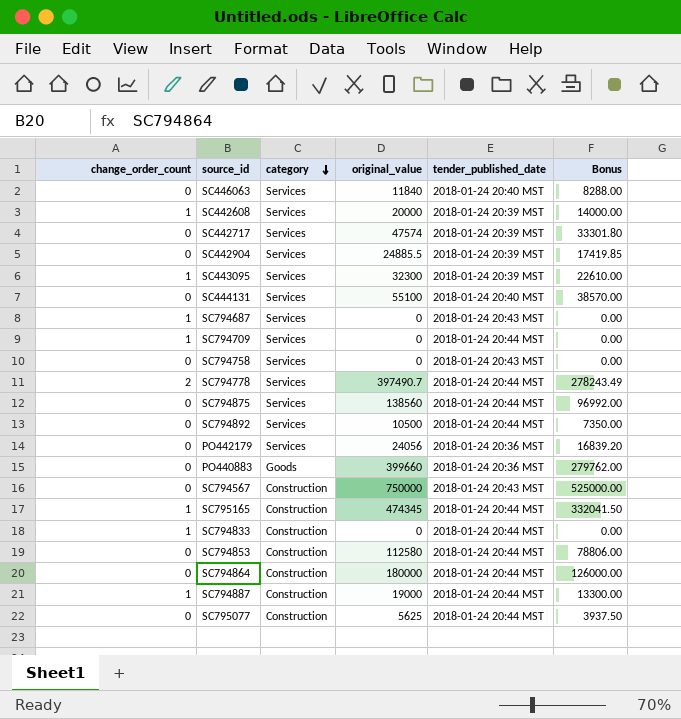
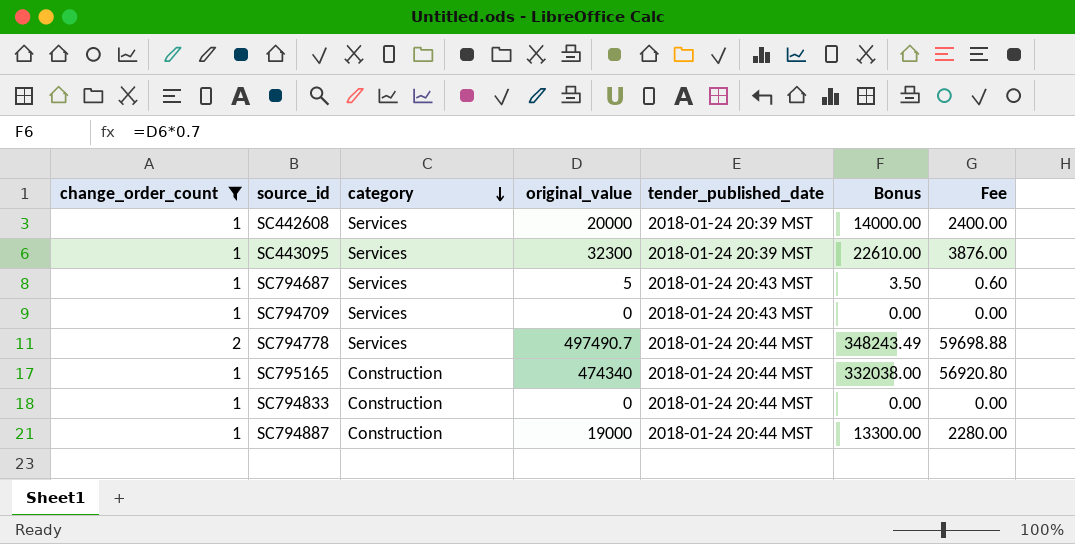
filter: none -> change_order_count != 0
column Fee | formula: none -> [original_value] * 0.12
SC794687 | original_value: 0 -> 5
SC794687 | Bonus: 0.00 -> 3.50
SC794709 | tender_published_date: 2018-01-24 20:44 MST -> 2018-01-24 20:43 MST
SC794778 | original_value: 397490.7 -> 497490.7
SC794778 | Bonus: 278243.49 -> 348243.49
SC795165 | original_value: 474345 -> 474340
SC795165 | Bonus: 332041.50 -> 332038.00

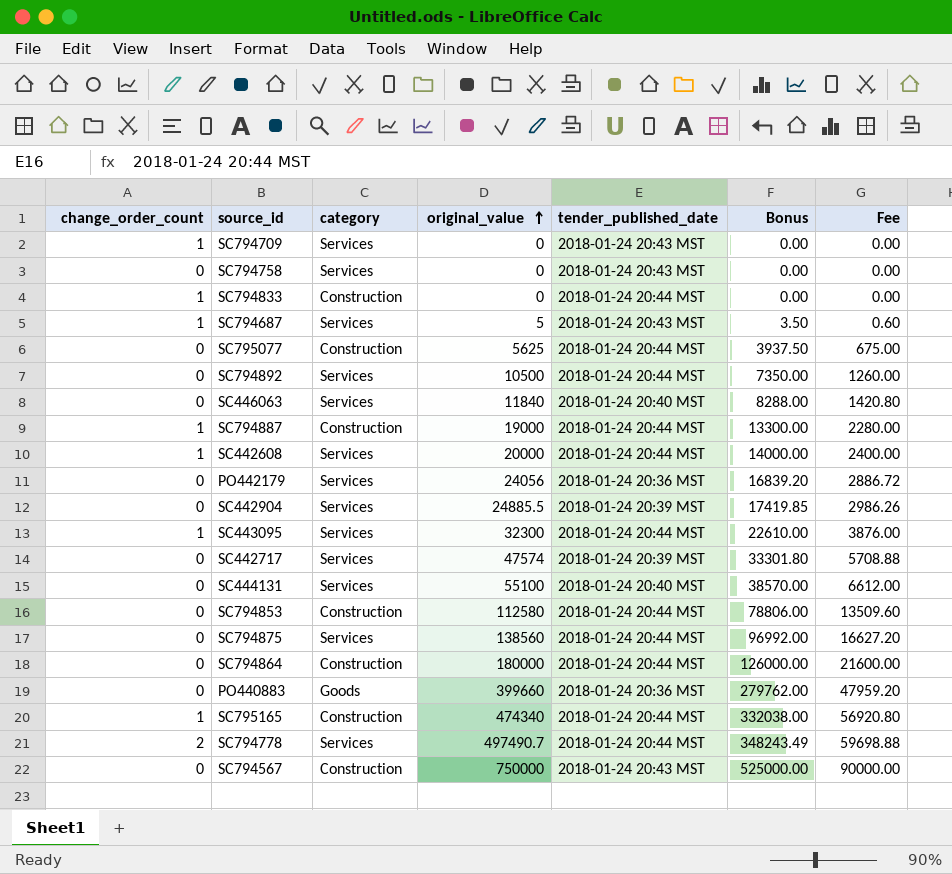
filter: change_order_count != 0 -> none
row order: category descending -> original_value ascending
SC442608 | tender_published_date: 2018-01-24 20:39 MST -> 2018-01-24 20:44 MST
SC443095 | tender_published_date: 2018-01-24 20:39 MST -> 2018-01-24 20:44 MST

